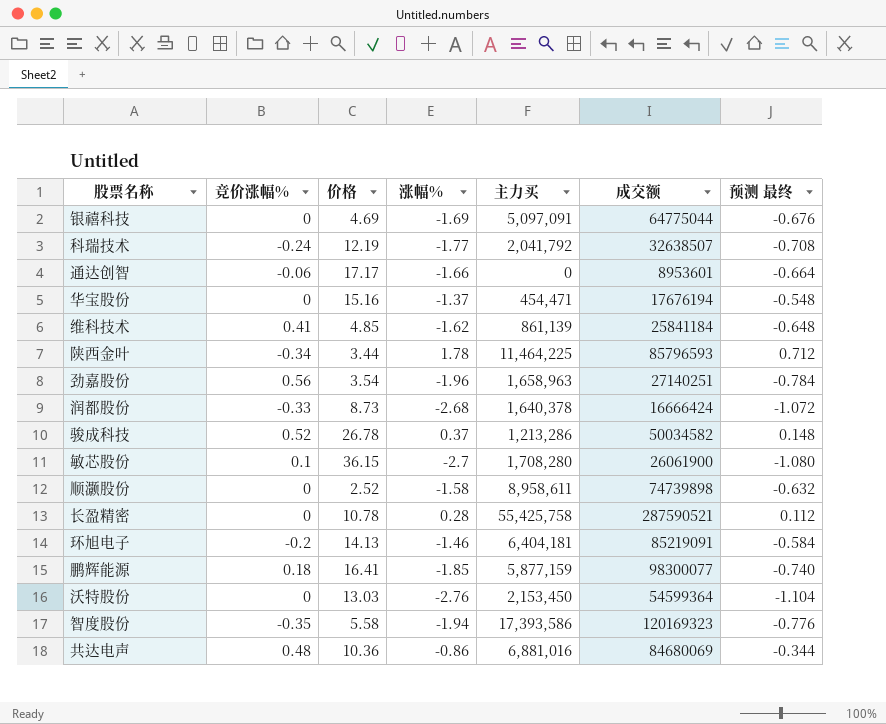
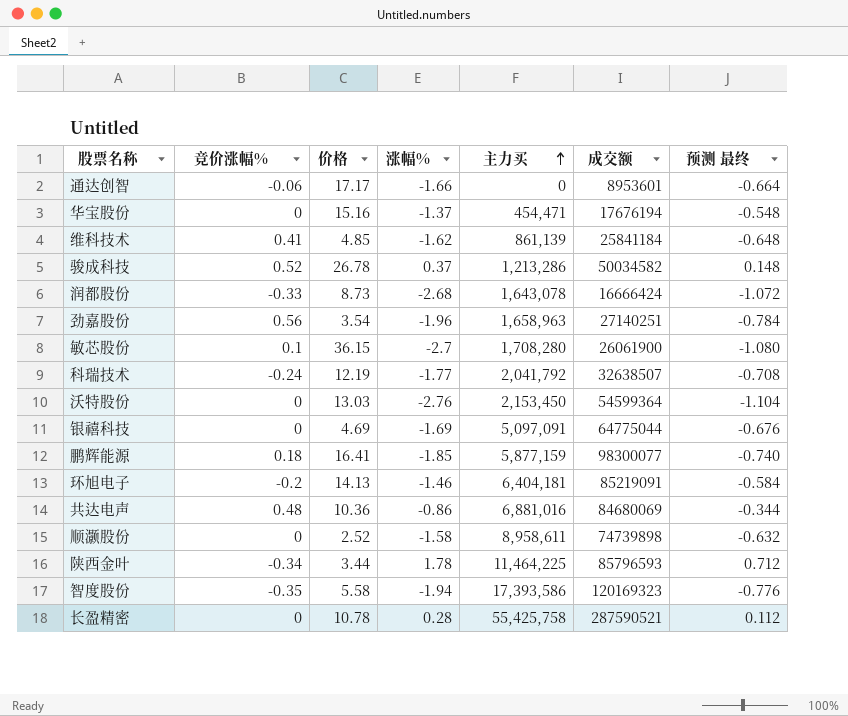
row order: none -> 主力买 ascending
润都股份 | 主力买: 1,640,378 -> 1,643,078

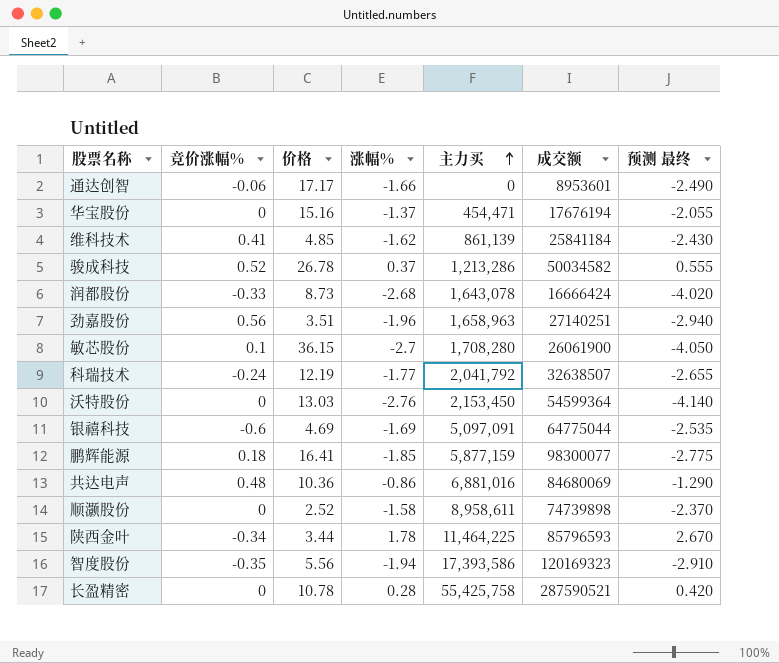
column 预测 最终 | formula: [涨幅%] * 0.4 -> [涨幅%] * 1.5
row 环旭电子: -0.2 | 14.13 | -1.46 | 6,404,181 | 85219091 | -0.584 -> none
劲嘉股份 | 价格: 3.54 -> 3.51
银禧科技 | 竞价涨幅%: 0 -> -0.6
智度股份 | 价格: 5.58 -> 5.56

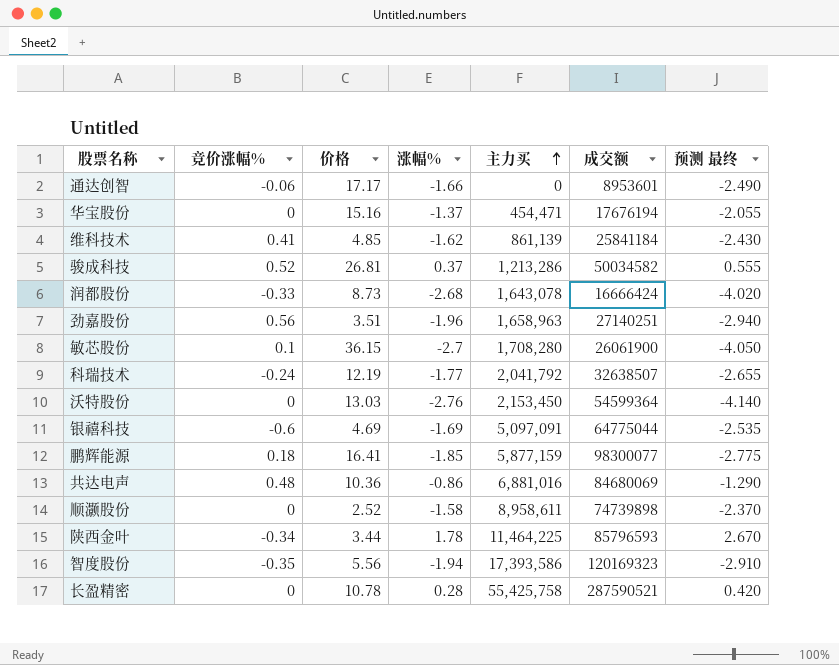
骏成科技 | 价格: 26.78 -> 26.81

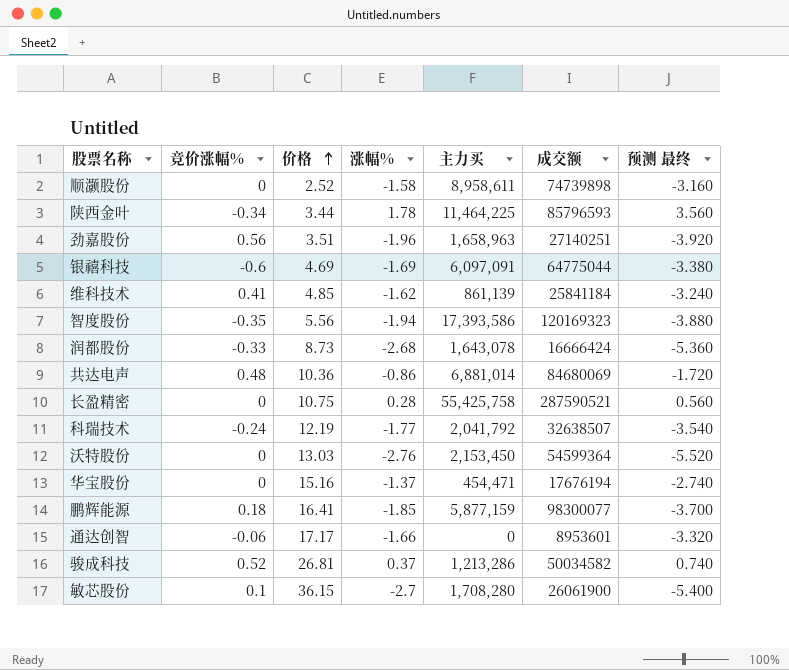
row order: 主力买 ascending -> 价格 ascending
column 预测 最终 | formula: [涨幅%] * 1.5 -> [涨幅%] * 2
银禧科技 | 主力买: 5,097,091 -> 6,097,091
共达电声 | 主力买: 6,881,016 -> 6,881,014
长盈精密 | 价格: 10.78 -> 10.75

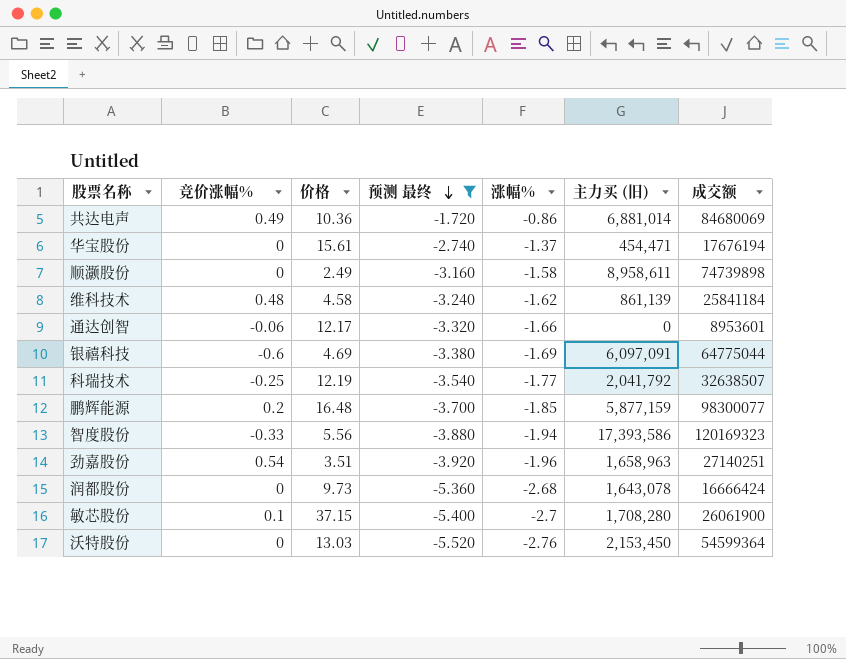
filter: none -> 预测 最终 <= -1.720
row order: 价格 ascending -> 预测 最终 descending
column 预测 最终 | position: 7 -> 4
column name: 主力买 -> 主力买 (旧)
共达电声 | 竞价涨幅%: 0.48 -> 0.49
华宝股份 | 价格: 15.16 -> 15.61
顺灏股份 | 价格: 2.52 -> 2.49
维科技术 | 竞价涨幅%: 0.41 -> 0.48
维科技术 | 价格: 4.85 -> 4.58
通达创智 | 价格: 17.17 -> 12.17
科瑞技术 | 竞价涨幅%: -0.24 -> -0.25
鹏辉能源 | 竞价涨幅%: 0.18 -> 0.2
鹏辉能源 | 价格: 16.41 -> 16.48
智度股份 | 竞价涨幅%: -0.35 -> -0.33
劲嘉股份 | 竞价涨幅%: 0.56 -> 0.54
润都股份 | 竞价涨幅%: -0.33 -> 0
润都股份 | 价格: 8.73 -> 9.73
敏芯股份 | 价格: 36.15 -> 37.15

